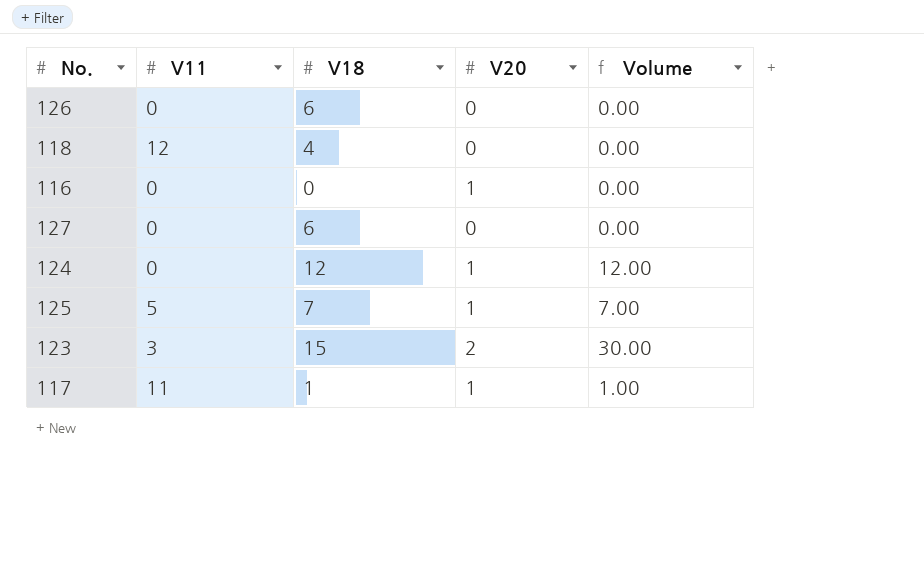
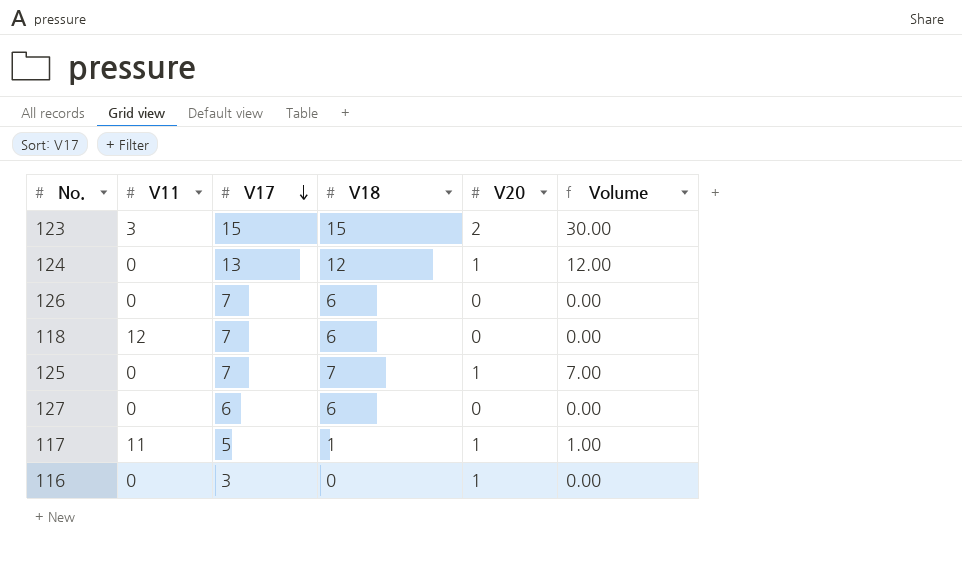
row order: none -> V17 descending
column V17 | position: none -> 3
118 | V18: 4 -> 6
125 | V11: 5 -> 0

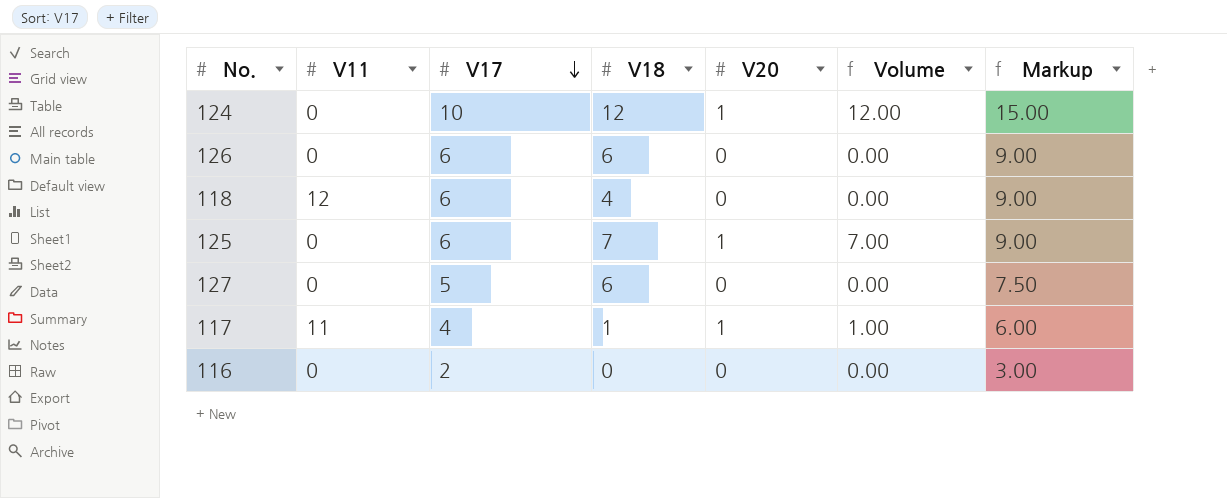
column Markup | formula: none -> [V17] * 1.5
row 123: 3 | 15 | 15 | 2 | 30.00 -> none
124 | V17: 13 -> 10
126 | V17: 7 -> 6
118 | V17: 7 -> 6
118 | V18: 6 -> 4
125 | V17: 7 -> 6
127 | V17: 6 -> 5
117 | V17: 5 -> 4
116 | V17: 3 -> 2
116 | V20: 1 -> 0

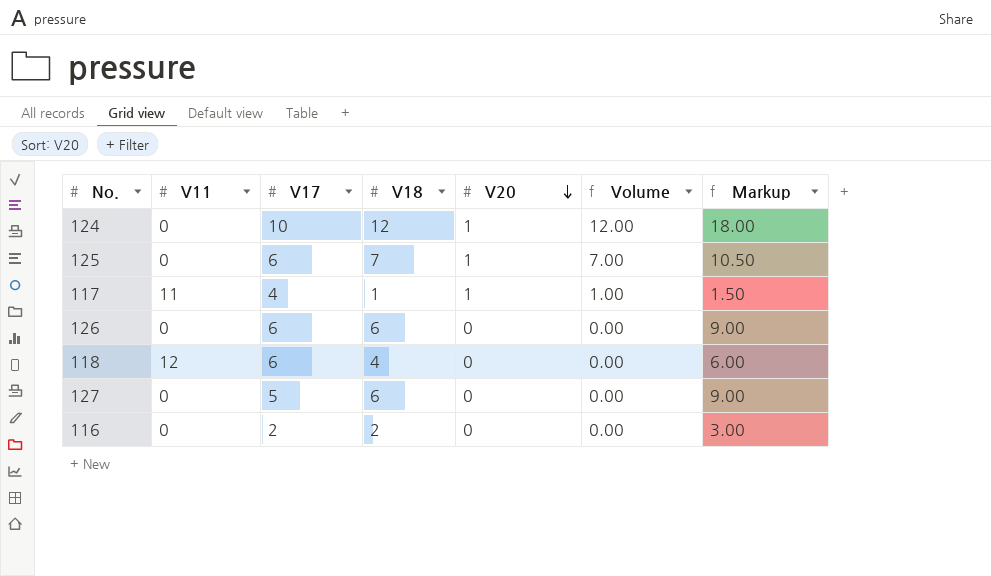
row order: V17 descending -> V20 descending
column Markup | formula: [V17] * 1.5 -> [V18] * 1.5
116 | V18: 0 -> 2

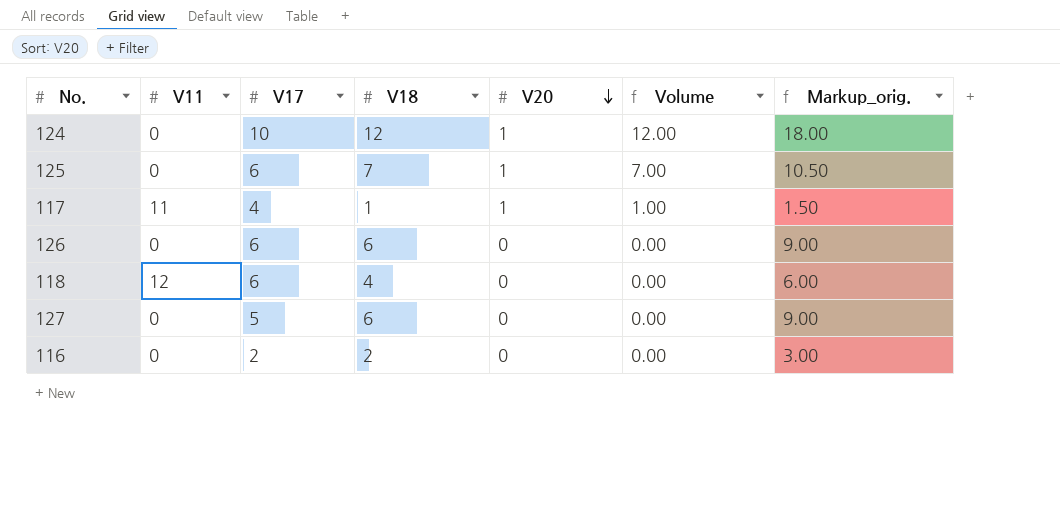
column name: Markup -> Markup_orig.

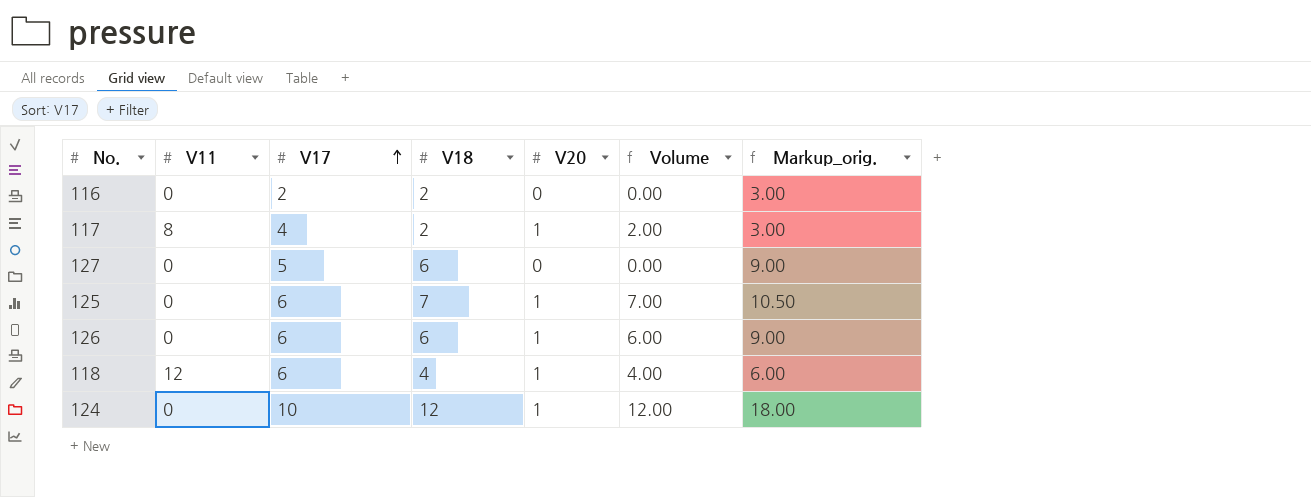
row order: V20 descending -> V17 ascending
117 | V11: 11 -> 8
117 | V18: 1 -> 2
117 | Volume: 1.00 -> 2.00
117 | Markup_orig.: 1.50 -> 3.00
126 | V20: 0 -> 1
126 | Volume: 0.00 -> 6.00
118 | V20: 0 -> 1
118 | Volume: 0.00 -> 4.00

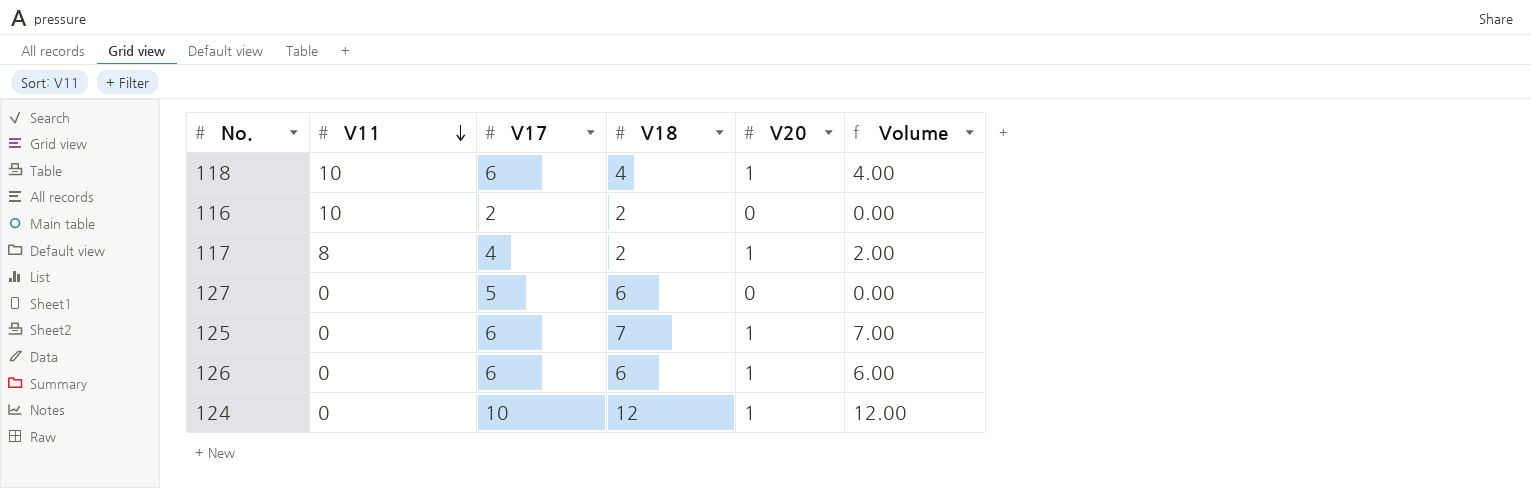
row order: V17 ascending -> V11 descending
column Markup_orig. | formula: [V18] * 1.5 -> none
118 | V11: 12 -> 10
116 | V11: 0 -> 10

